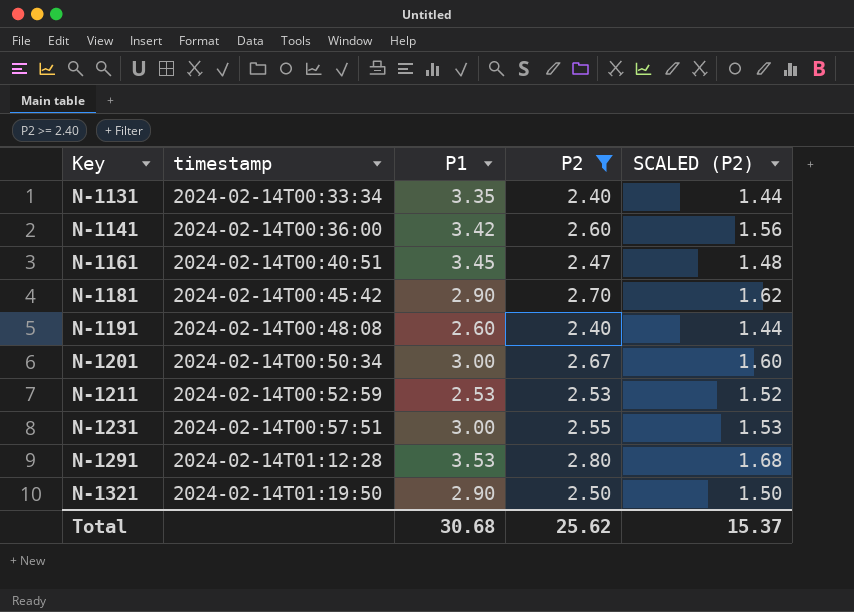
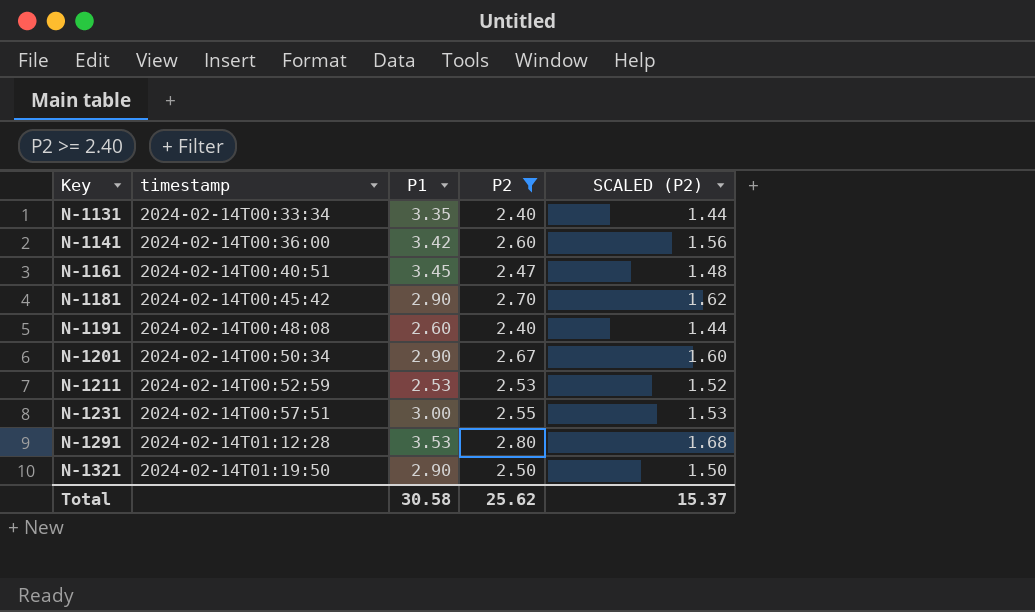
N-1201 | P1: 3.00 -> 2.90
Total | P1: 30.68 -> 30.58

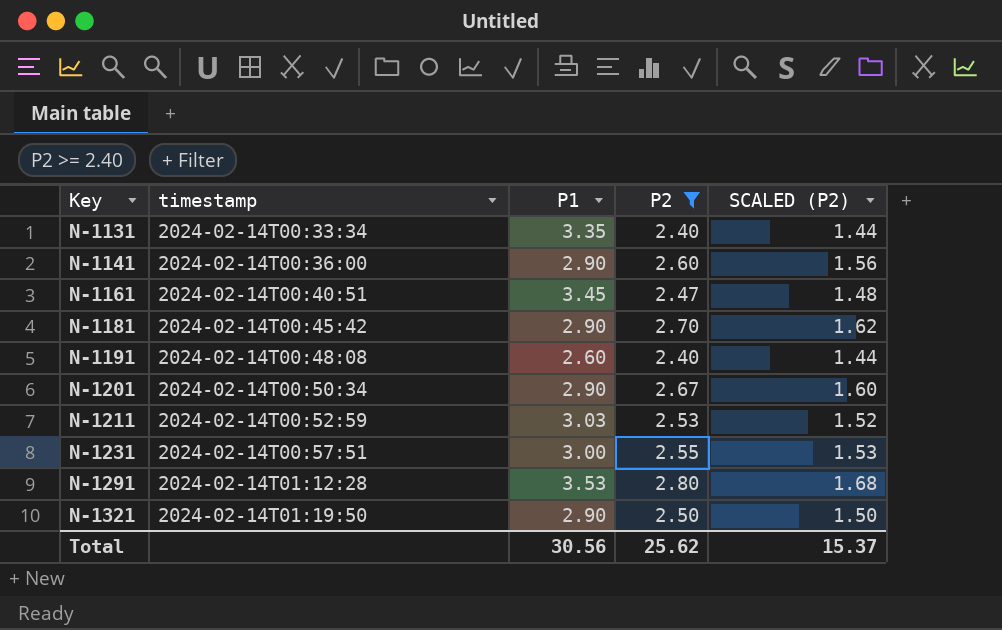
N-1141 | P1: 3.42 -> 2.90
N-1211 | P1: 2.53 -> 3.03
Total | P1: 30.58 -> 30.56

